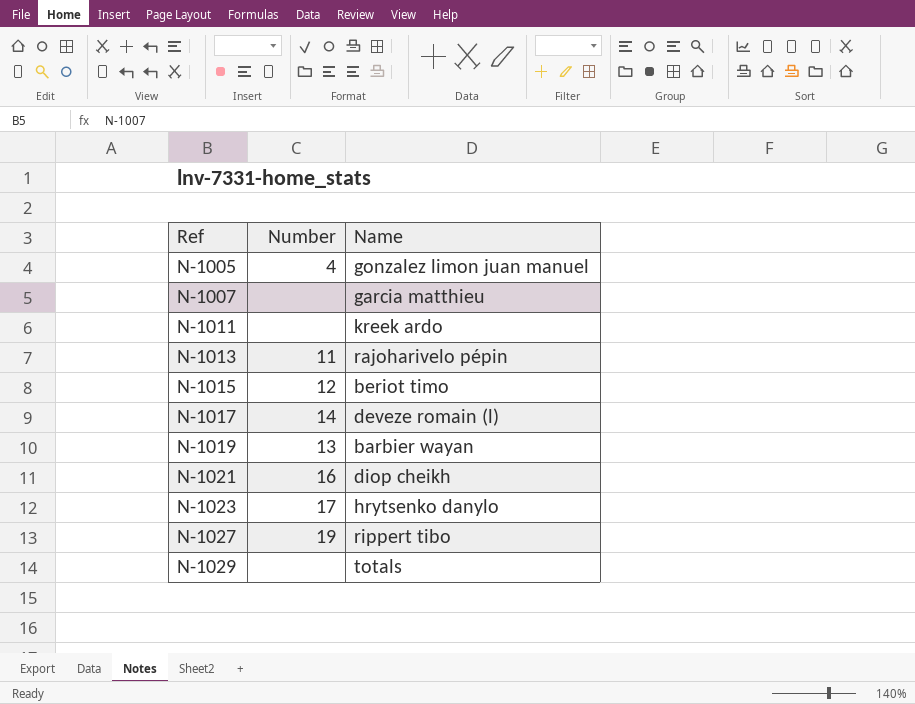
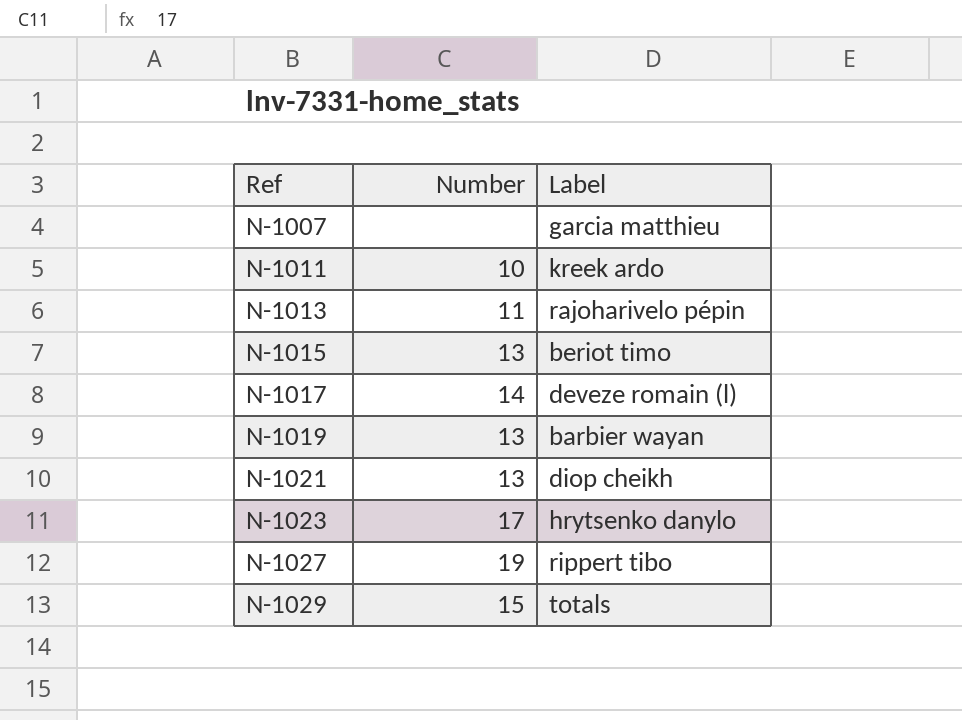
column name: Name -> Label
row N-1005: 4 | gonzalez limon juan manuel -> none
N-1011 | Number: none -> 10
N-1015 | Number: 12 -> 13
N-1021 | Number: 16 -> 13
N-1029 | Number: none -> 15

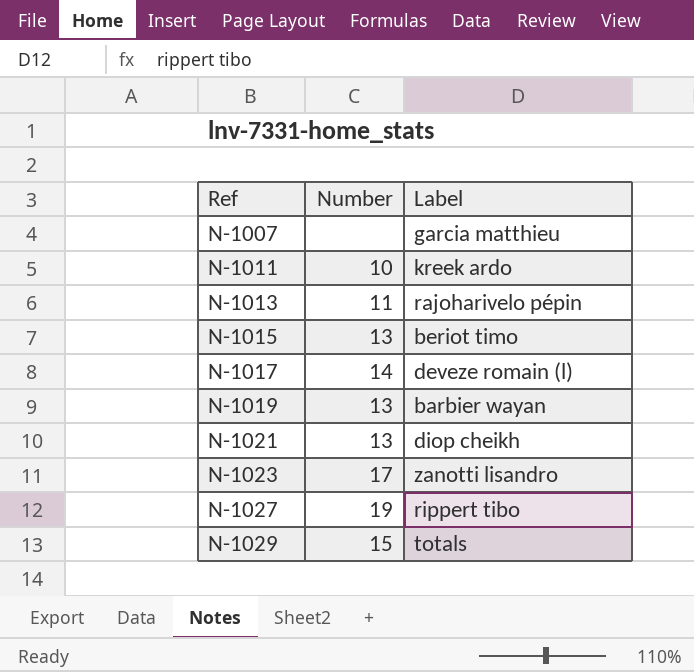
N-1023 | Label: hrytsenko danylo -> zanotti lisandro

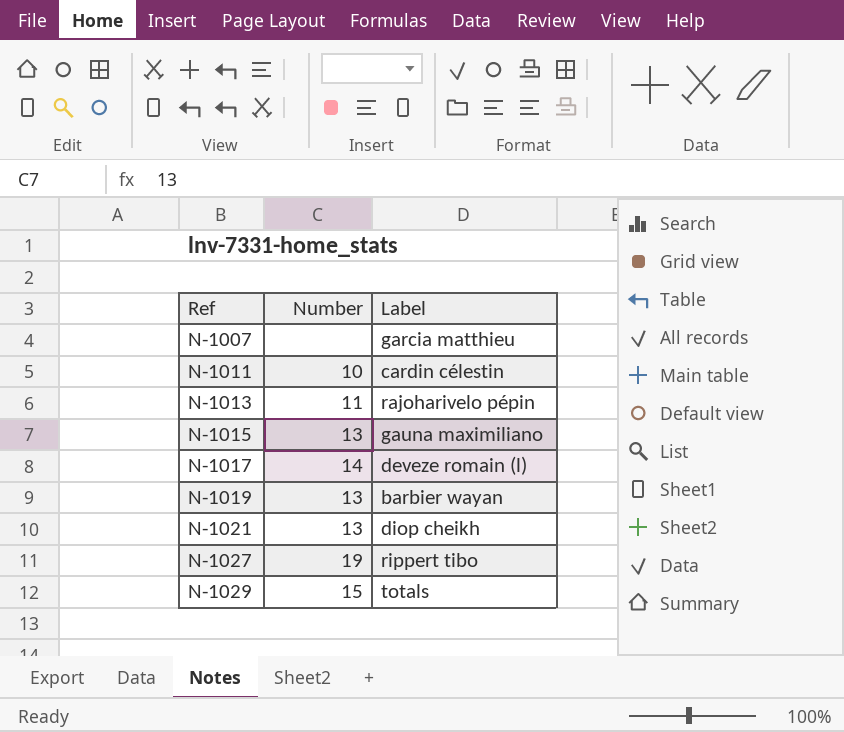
row N-1023: 17 | zanotti lisandro -> none
N-1011 | Label: kreek ardo -> cardin célestin
N-1015 | Label: beriot timo -> gauna maximiliano

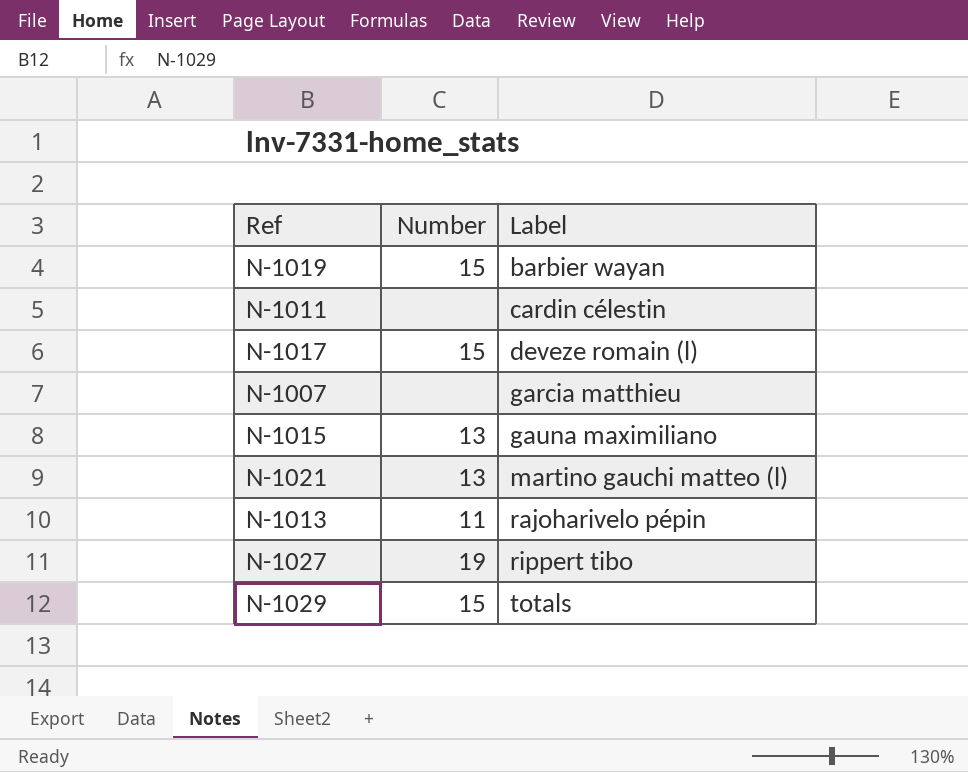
row order: Ref ascending -> Label ascending
N-1019 | Number: 13 -> 15
N-1011 | Number: 10 -> none
N-1017 | Number: 14 -> 15
N-1021 | Label: diop cheikh -> martino gauchi matteo (l)

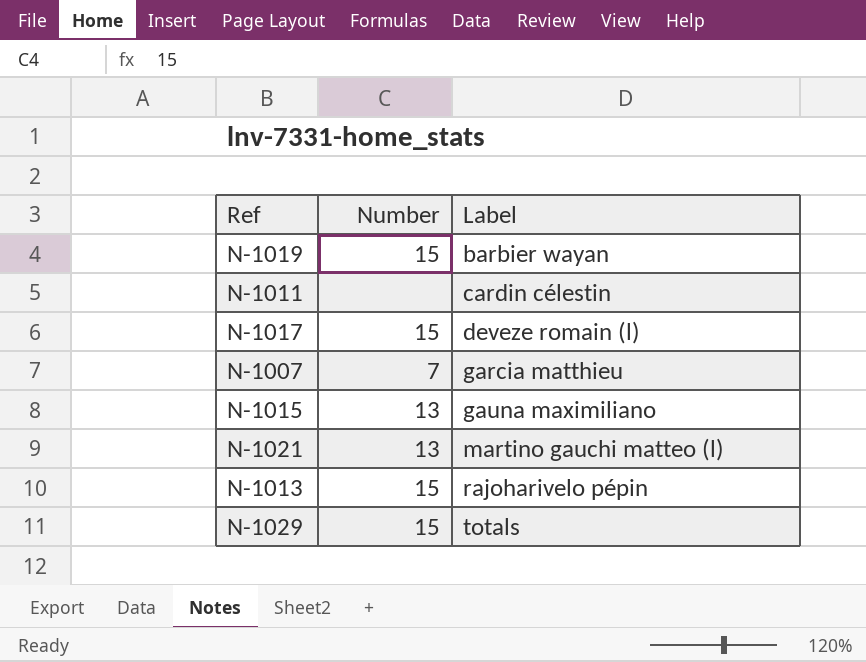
row N-1027: 19 | rippert tibo -> none
N-1007 | Number: none -> 7
N-1013 | Number: 11 -> 15

